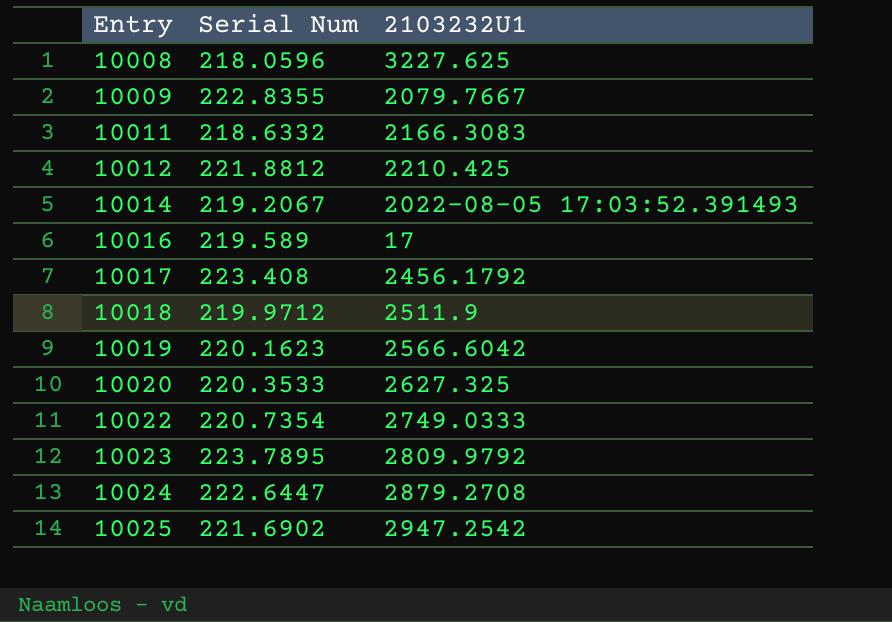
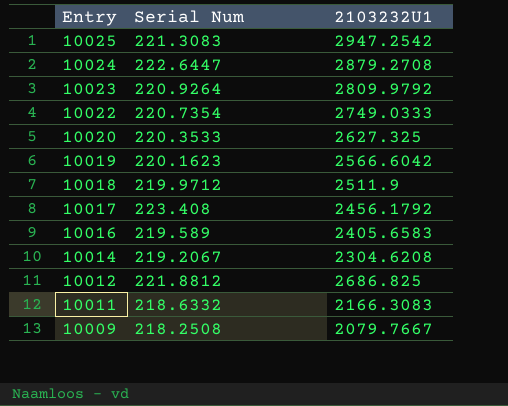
row order: Entry ascending -> Entry descending
row 10008: 218.0596 | 3227.625 -> none
10025 | Serial Num: 221.6902 -> 221.3083
10023 | Serial Num: 223.7895 -> 220.9264
10016 | 2103232U1: 17 -> 2405.6583
10014 | 2103232U1: 2022-08-05 17:03:52.391493 -> 2304.6208
10012 | 2103232U1: 2210.425 -> 2686.825
10009 | Serial Num: 222.8355 -> 218.2508

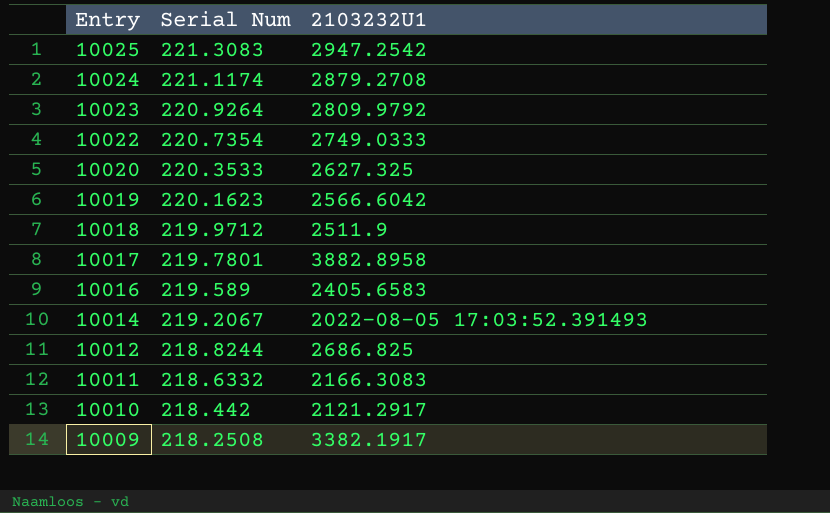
10024 | Serial Num: 222.6447 -> 221.1174
10017 | Serial Num: 223.408 -> 219.7801
10017 | 2103232U1: 2456.1792 -> 3882.8958
10014 | 2103232U1: 2304.6208 -> 2022-08-05 17:03:52.391493
10012 | Serial Num: 221.8812 -> 218.8244
row 10010: none -> 218.442 | 2121.2917
10009 | 2103232U1: 2079.7667 -> 3382.1917

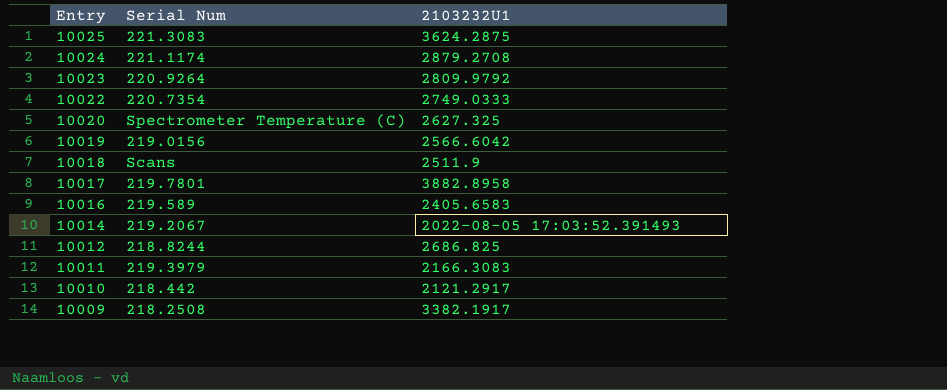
10025 | 2103232U1: 2947.2542 -> 3624.2875
10020 | Serial Num: 220.3533 -> Spectrometer Temperature (C)
10019 | Serial Num: 220.1623 -> 219.0156
10018 | Serial Num: 219.9712 -> Scans
10011 | Serial Num: 218.6332 -> 219.3979

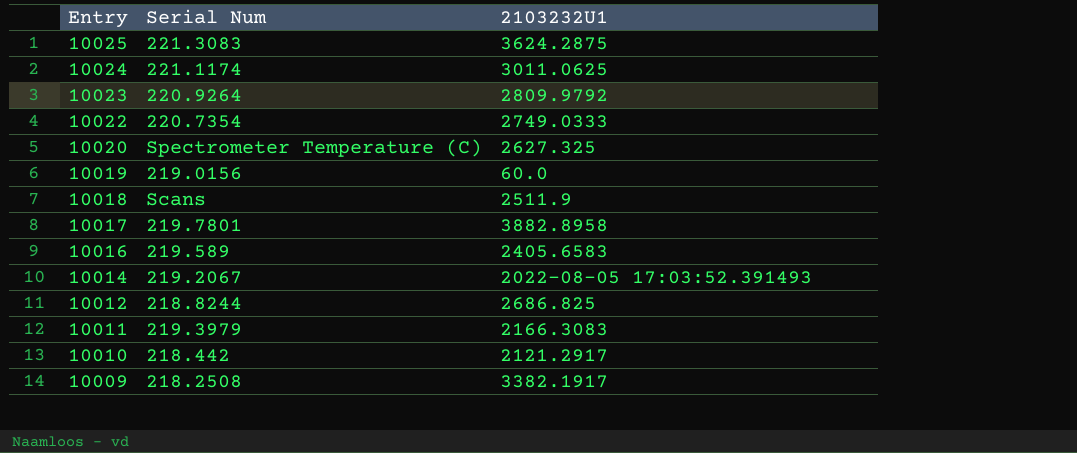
10024 | 2103232U1: 2879.2708 -> 3011.0625
10019 | 2103232U1: 2566.6042 -> 60.0

